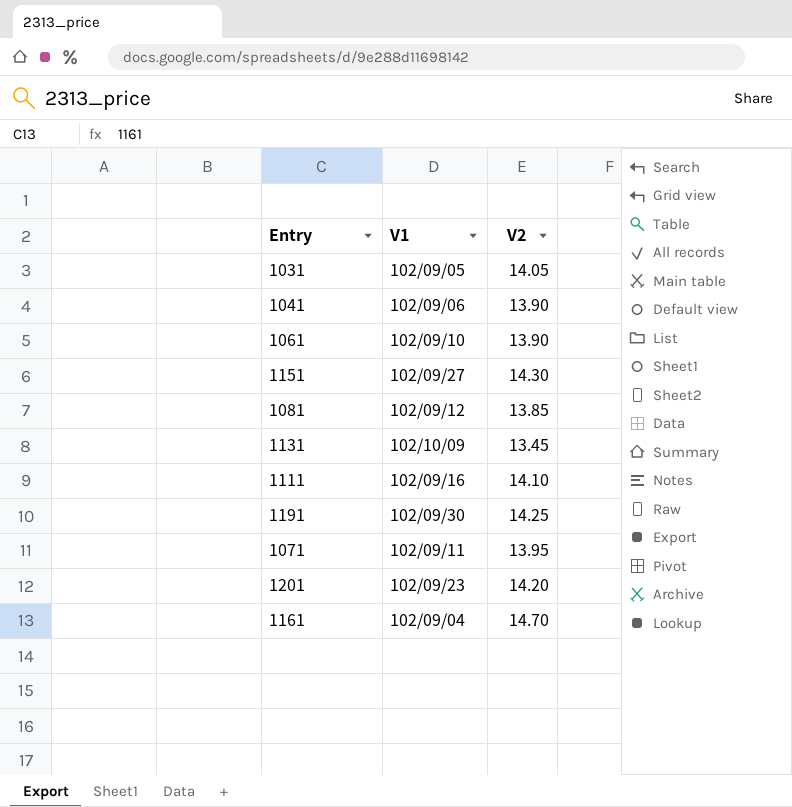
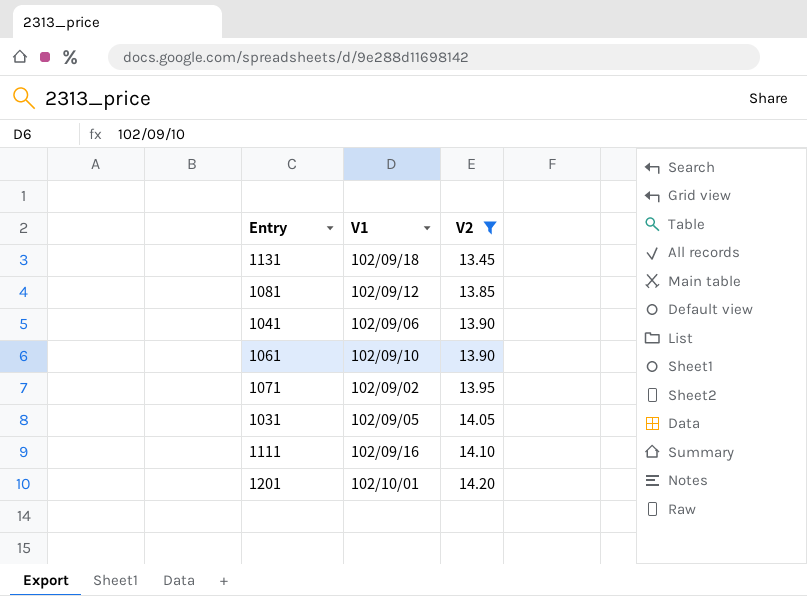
filter: none -> V2 <= 14.20
row order: none -> V2 ascending
1131 | V1: 102/10/09 -> 102/09/18
1071 | V1: 102/09/11 -> 102/09/02
1201 | V1: 102/09/23 -> 102/10/01

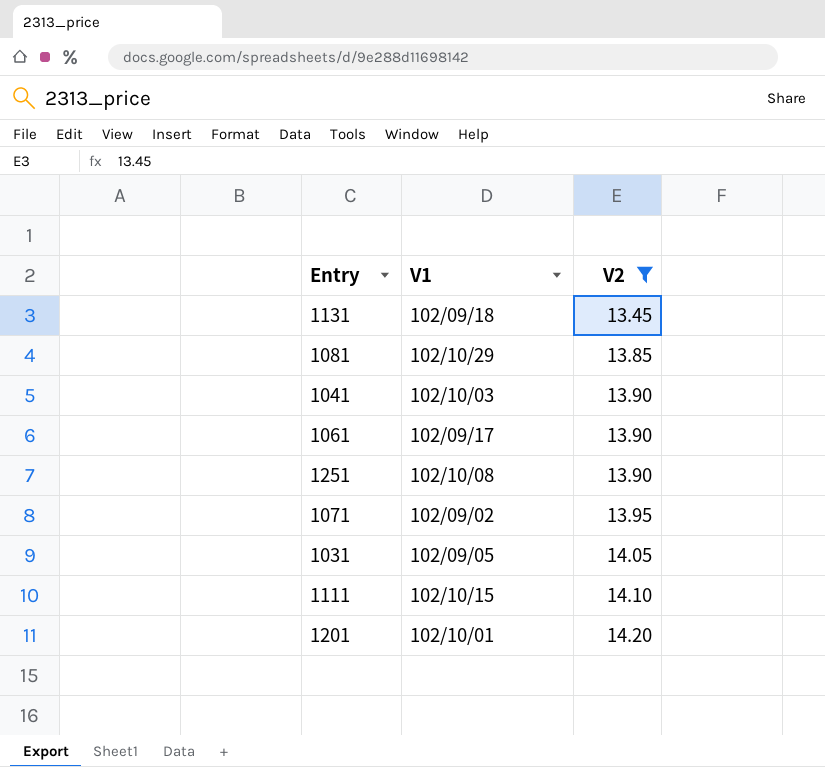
1081 | V1: 102/09/12 -> 102/10/29
1041 | V1: 102/09/06 -> 102/10/03
1061 | V1: 102/09/10 -> 102/09/17
row 1251: none -> 102/10/08 | 13.90
1111 | V1: 102/09/16 -> 102/10/15

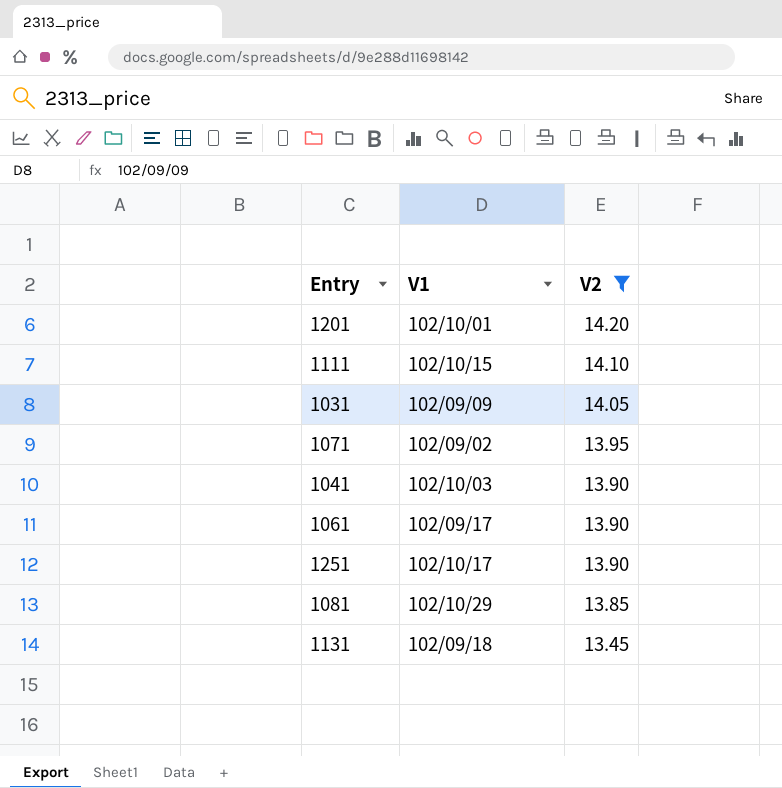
row order: V2 ascending -> V2 descending
1031 | V1: 102/09/05 -> 102/09/09
1251 | V1: 102/10/08 -> 102/10/17

